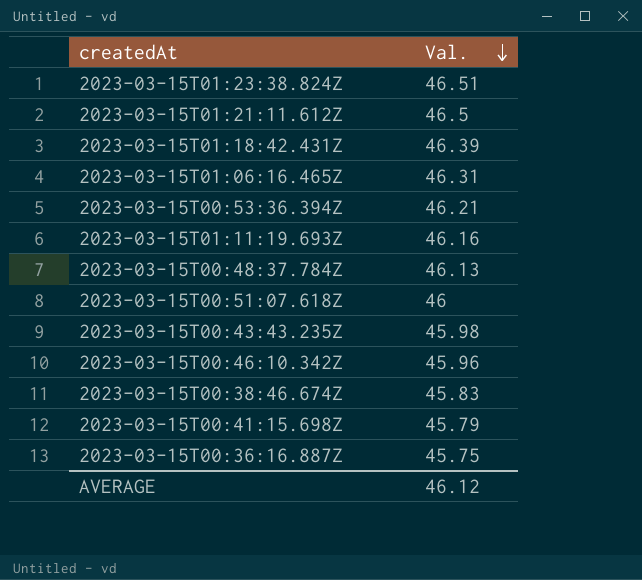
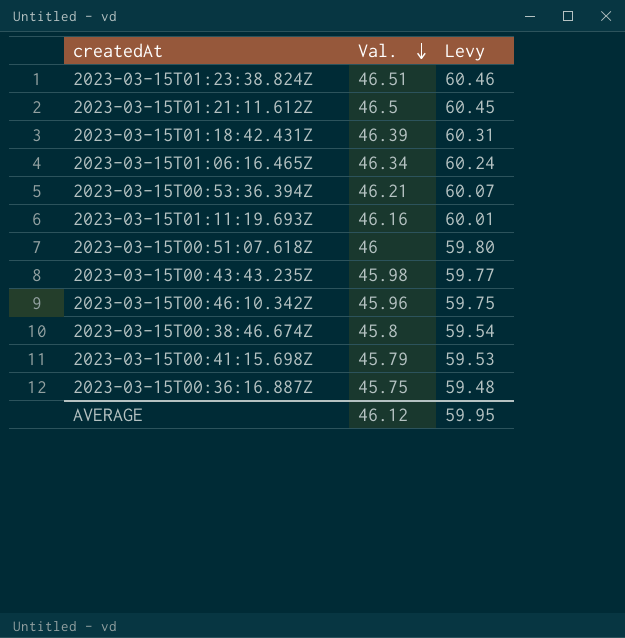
column Levy | formula: none -> [Val.] * 1.3
row 2023-03-15T00:48:37.784Z: 46.13 -> none
2023-03-15T01:06:16.465Z | Val.: 46.31 -> 46.34
2023-03-15T00:38:46.674Z | Val.: 45.83 -> 45.8

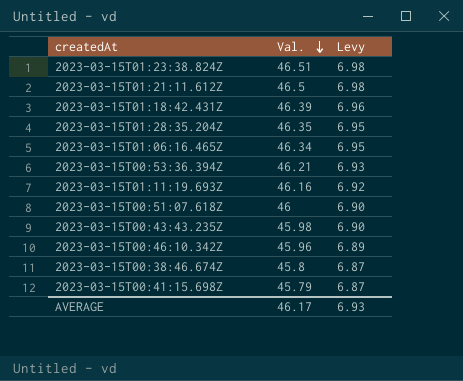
column Levy | formula: [Val.] * 1.3 -> [Val.] * 0.15
row 2023-03-15T00:36:16.887Z: 45.75 | 59.48 -> none
row 2023-03-15T01:28:35.204Z: none -> 46.35 | 6.95
AVERAGE | Val.: 46.12 -> 46.17
AVERAGE | Levy: 59.95 -> 6.93

